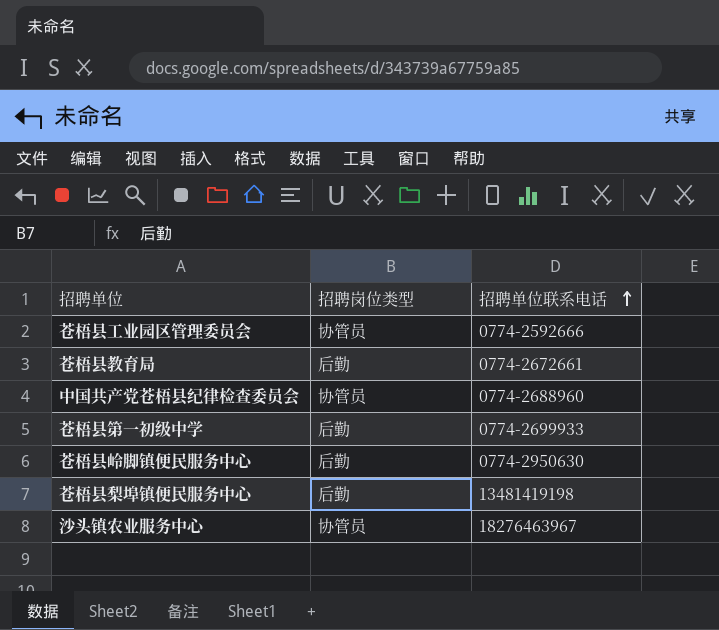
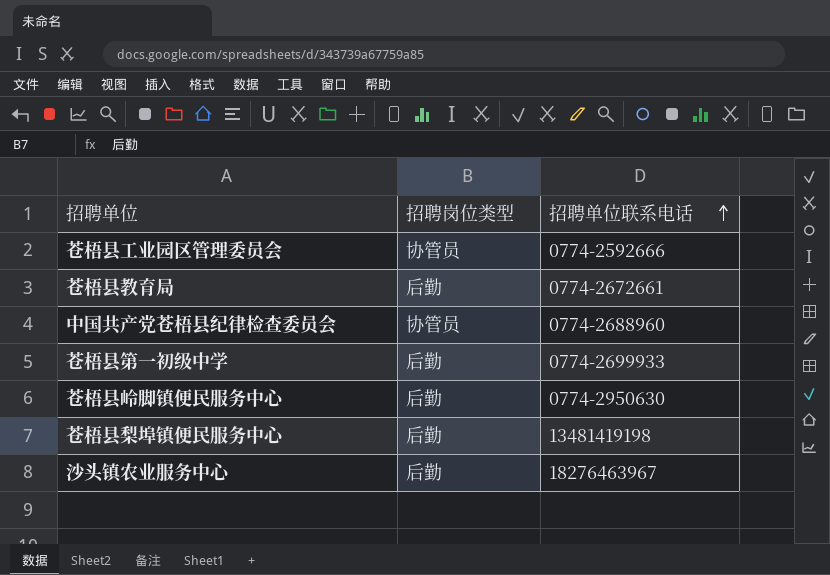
沙头镇农业服务中心 | 招聘岗位类型: 协管员 -> 后勤

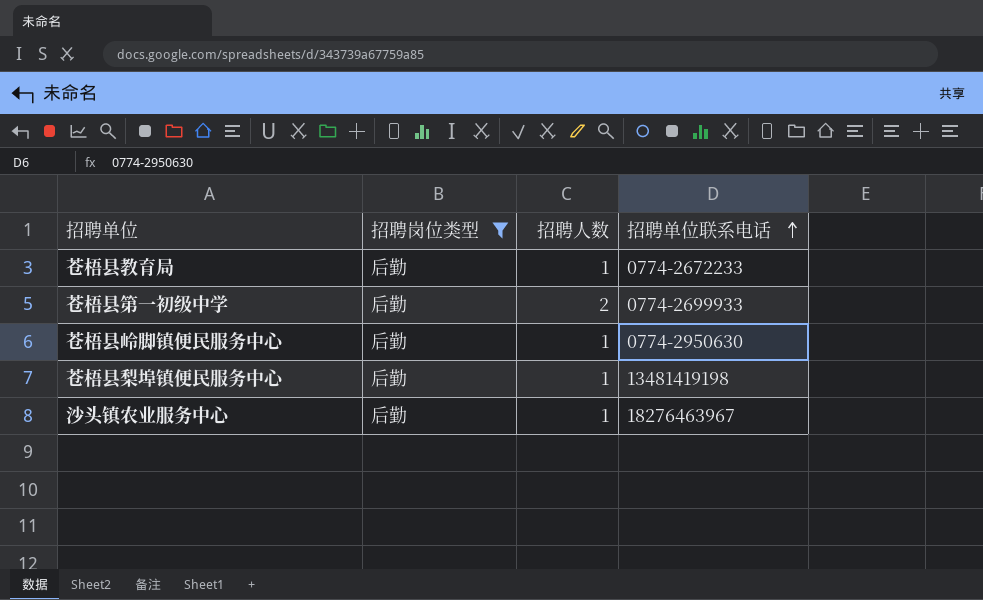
filter: none -> 招聘岗位类型 = 后勤
column 招聘人数 | position: none -> 3
苍梧县教育局 | 招聘单位联系电话: 0774-2672661 -> 0774-2672233

